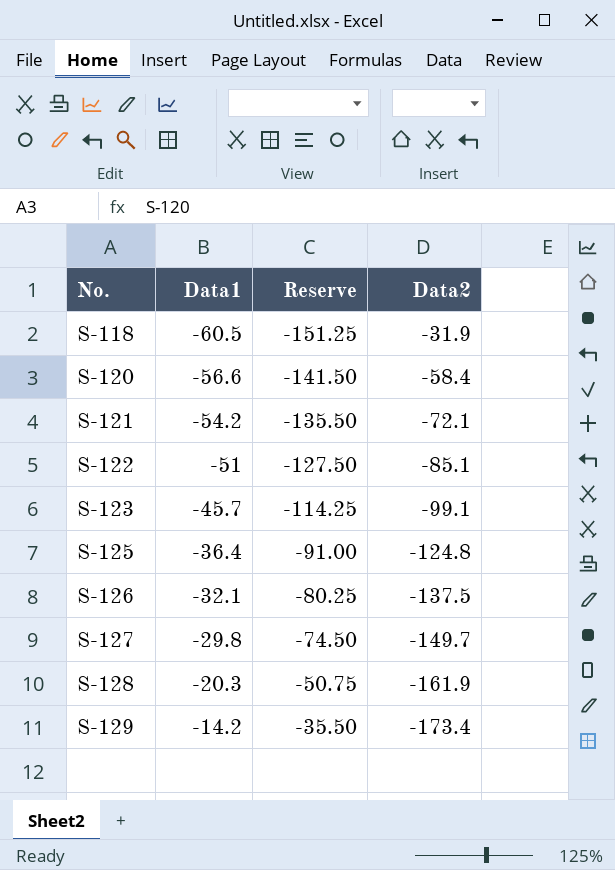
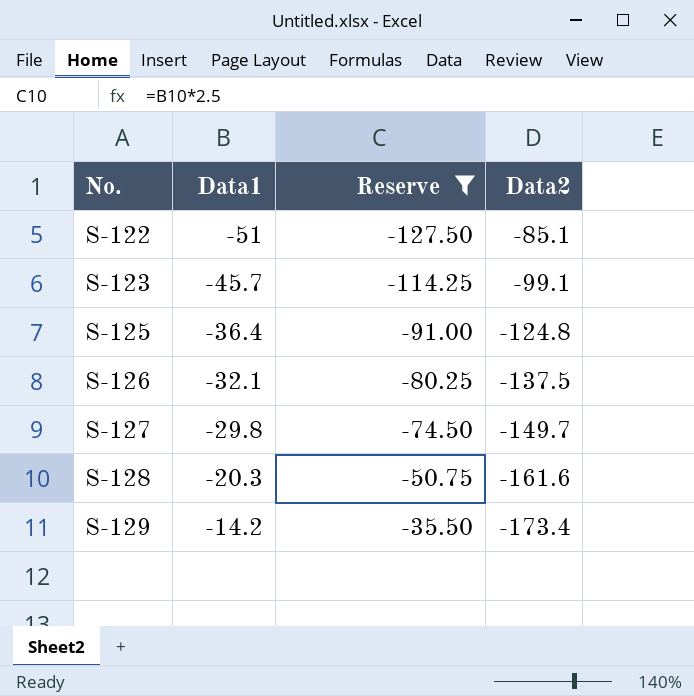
filter: none -> Reserve >= -127.50
S-128 | Data2: -161.9 -> -161.6

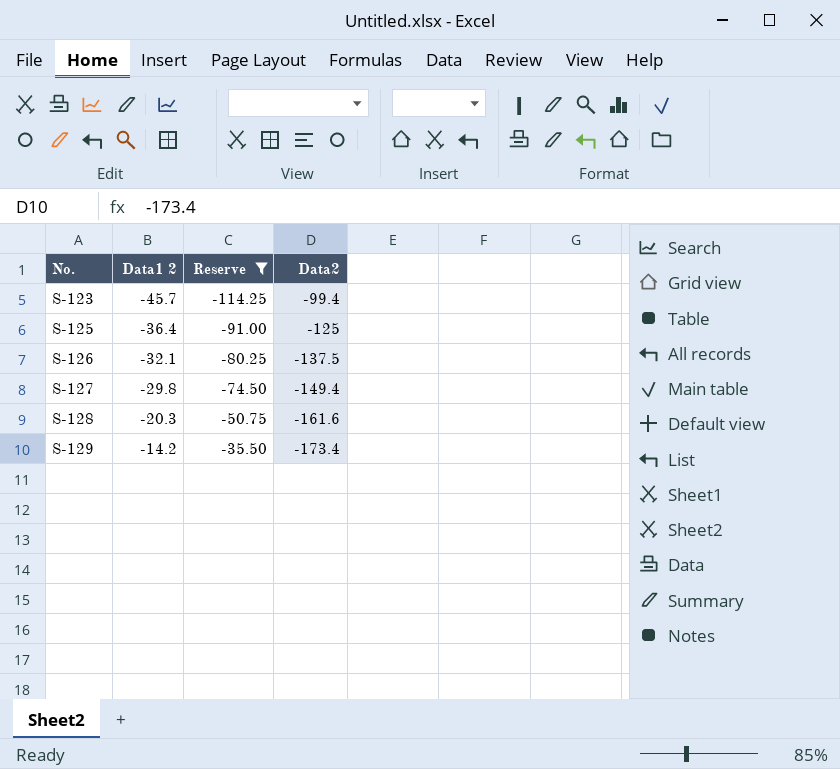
column name: Data1 -> Data1 2
row S-122: -51 | -127.50 | -85.1 -> none
S-123 | Data2: -99.1 -> -99.4
S-125 | Data2: -124.8 -> -125
S-127 | Data2: -149.7 -> -149.4

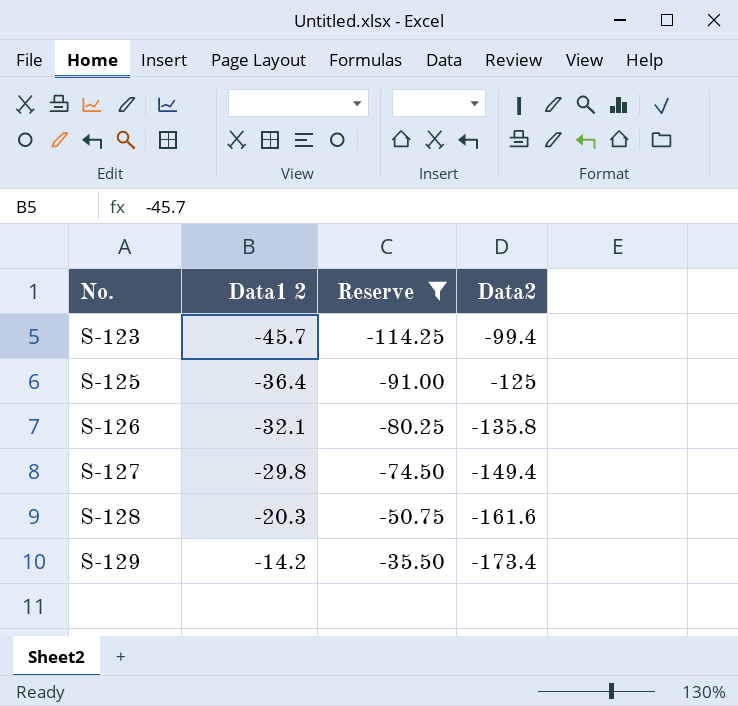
S-126 | Data2: -137.5 -> -135.8

